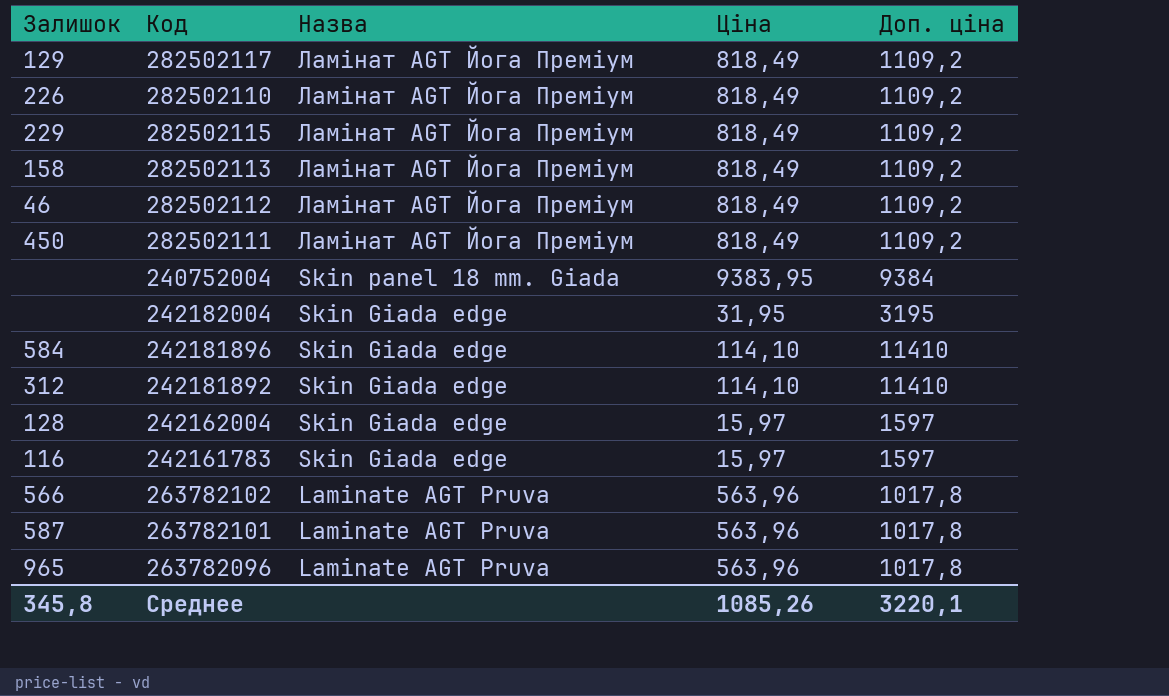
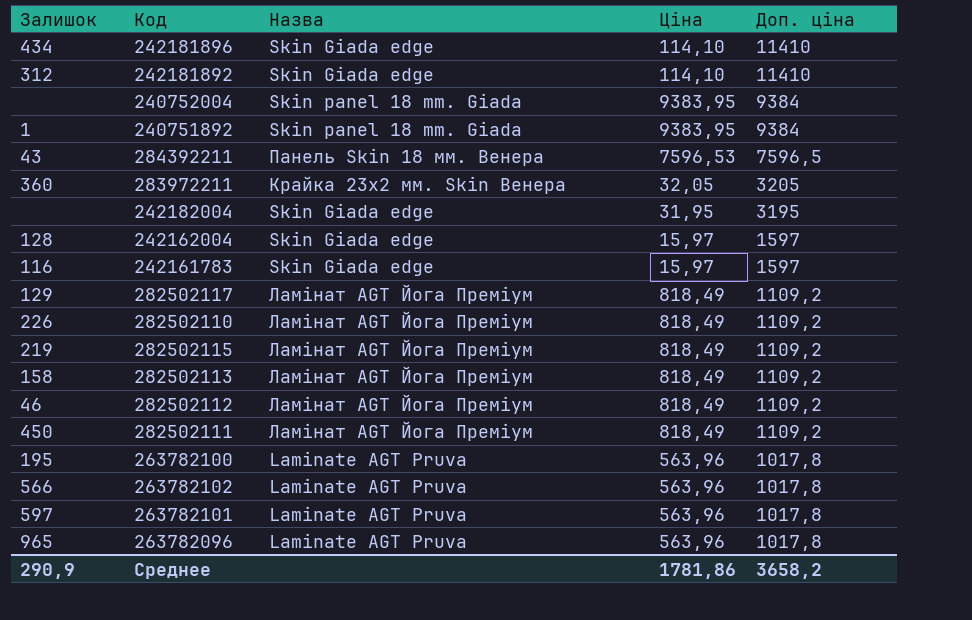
row order: Назва descending -> Доп. ціна descending
242181896 | Залишок: 584 -> 434
row 240751892: none -> 1 | Skin panel 18 mm. Giada | 9383,95 | 9384
row 284392211: none -> 43 | Панель Skin 18 мм. Венера | 7596,53 | 7596,5
row 283972211: none -> 360 | Крайка 23x2 мм. Skin Венера | 32,05 | 3205
282502115 | Залишок: 229 -> 219
row 263782100: none -> 195 | Laminate AGT Pruva | 563,96 | 1017,8
263782101 | Залишок: 587 -> 597
Среднее | Залишок: 345,8 -> 290,9
Среднее | Ціна: 1085,26 -> 1781,86
Среднее | Доп. ціна: 3220,1 -> 3658,2

